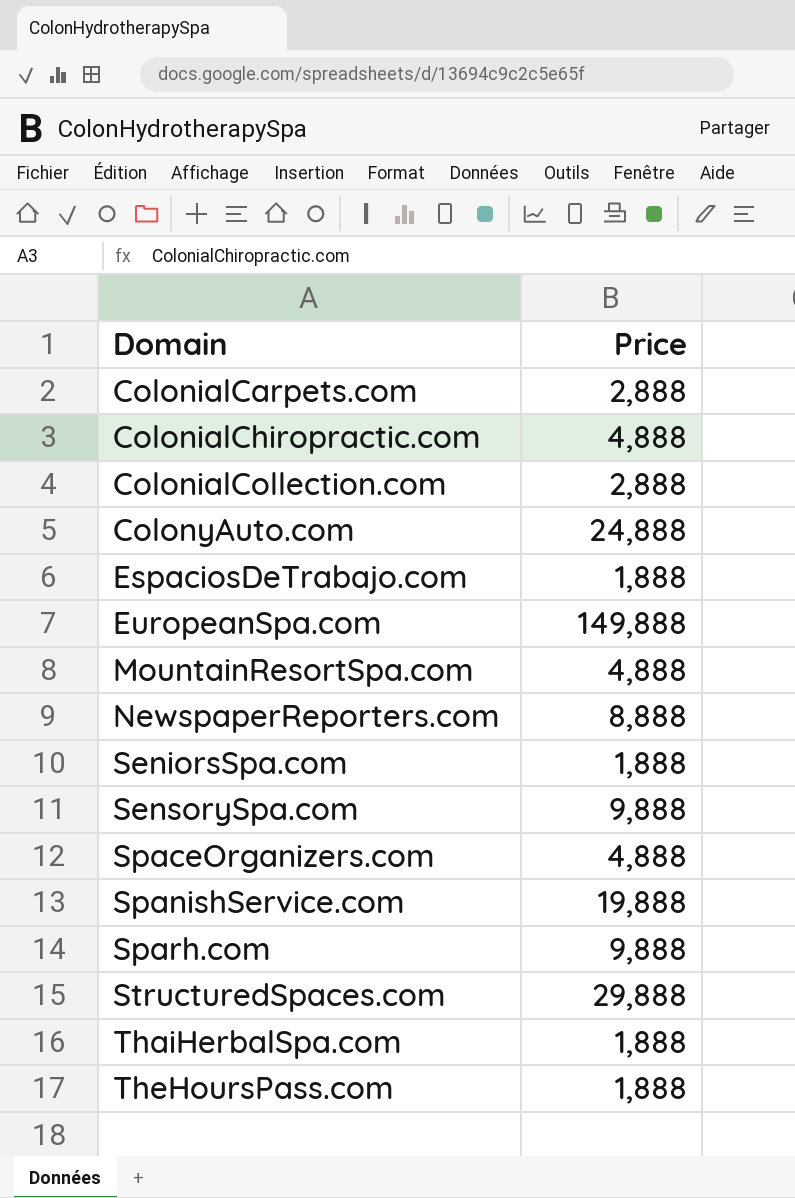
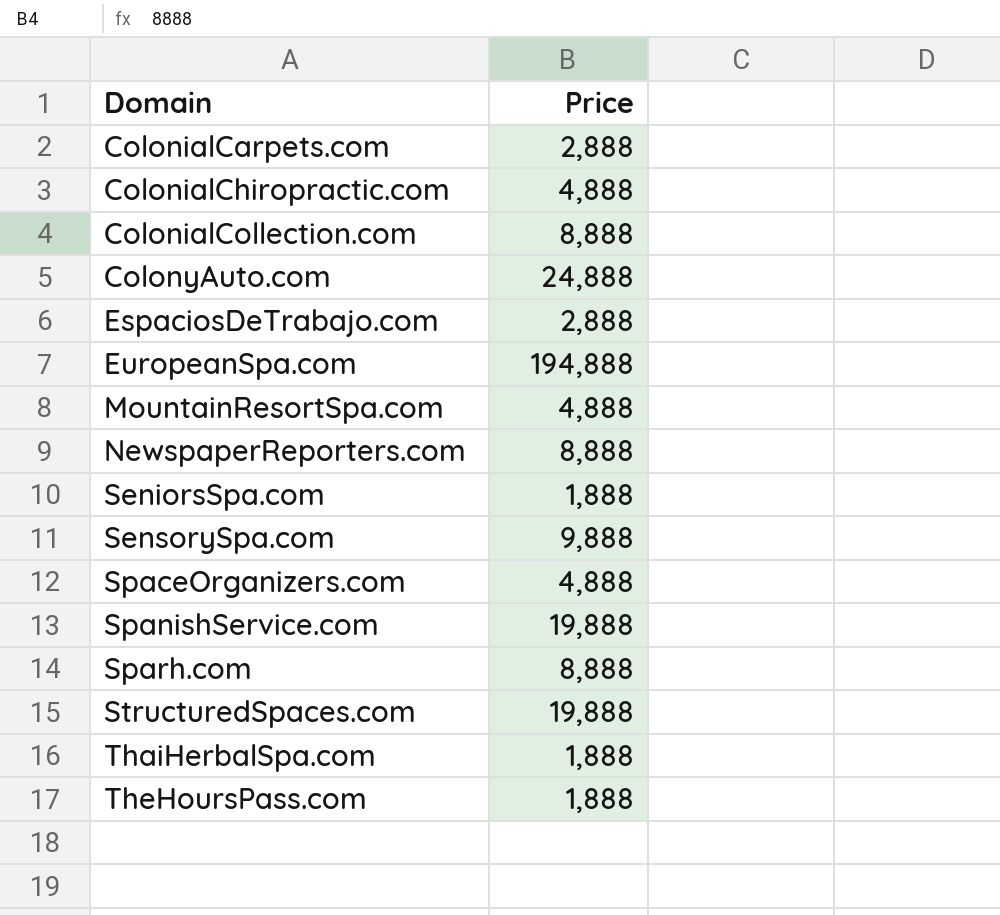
ColonialCollection.com | Price: 2,888 -> 8,888
EspaciosDeTrabajo.com | Price: 1,888 -> 2,888
EuropeanSpa.com | Price: 149,888 -> 194,888
Sparh.com | Price: 9,888 -> 8,888
StructuredSpaces.com | Price: 29,888 -> 19,888

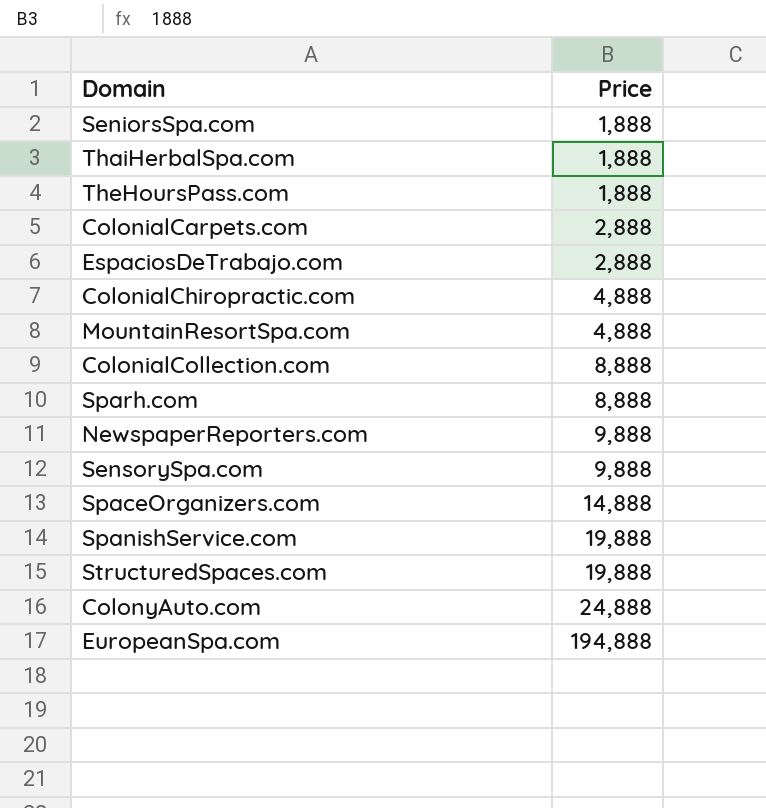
row order: Domain ascending -> Price ascending
NewspaperReporters.com | Price: 8,888 -> 9,888
SpaceOrganizers.com | Price: 4,888 -> 14,888

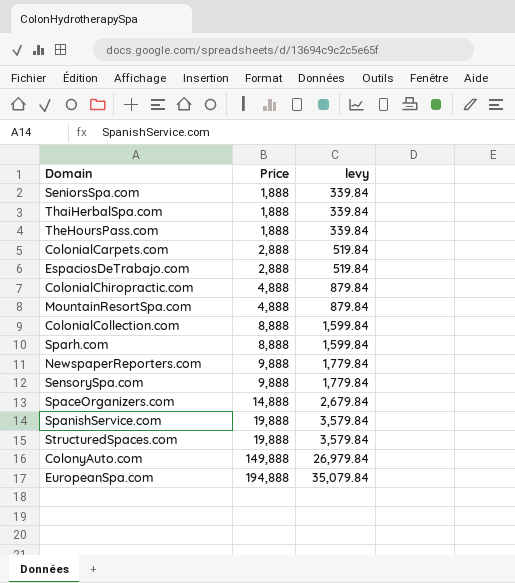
column levy | formula: none -> [Price] * 0.18
ColonyAuto.com | Price: 24,888 -> 149,888

